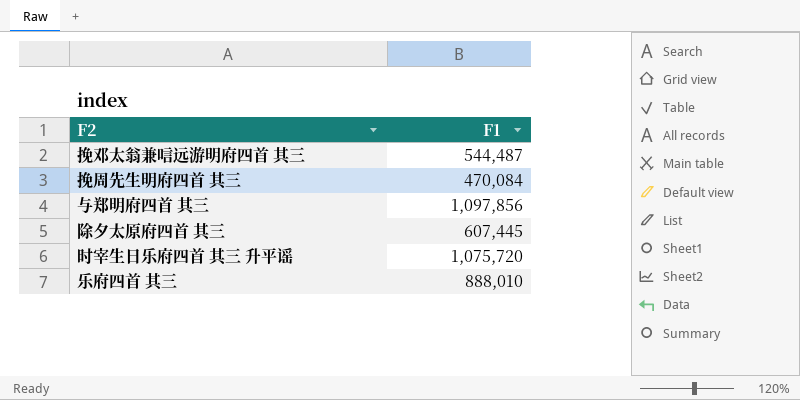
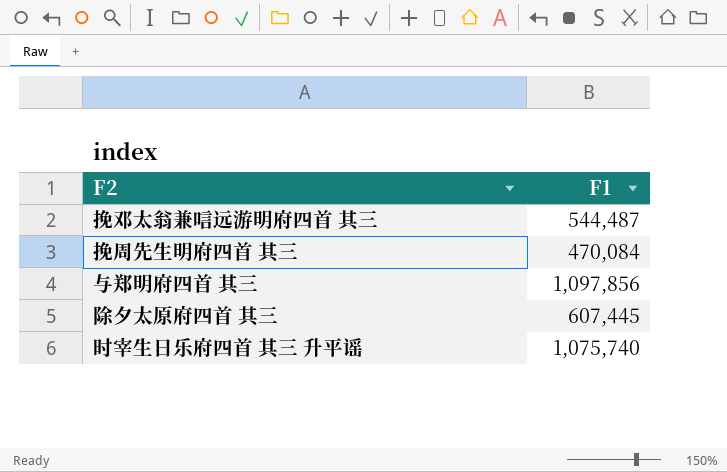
row 乐府四首 其三: 888,010 -> none
时宰生日乐府四首 其三 升平谣 | F1: 1,075,720 -> 1,075,740

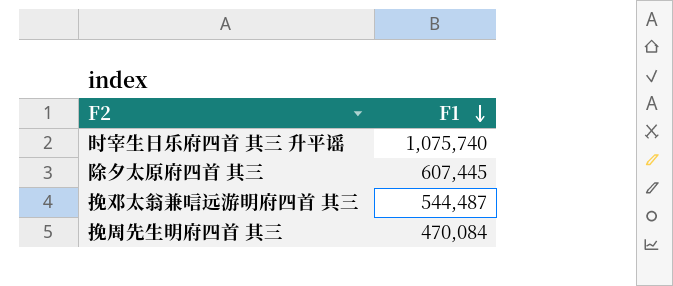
row order: none -> F1 descending
row 与郑明府四首 其三: 1,097,856 -> none

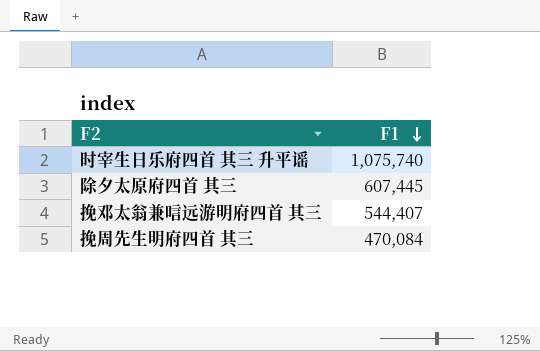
挽邓太翁兼唁远游明府四首 其三 | F1: 544,487 -> 544,407

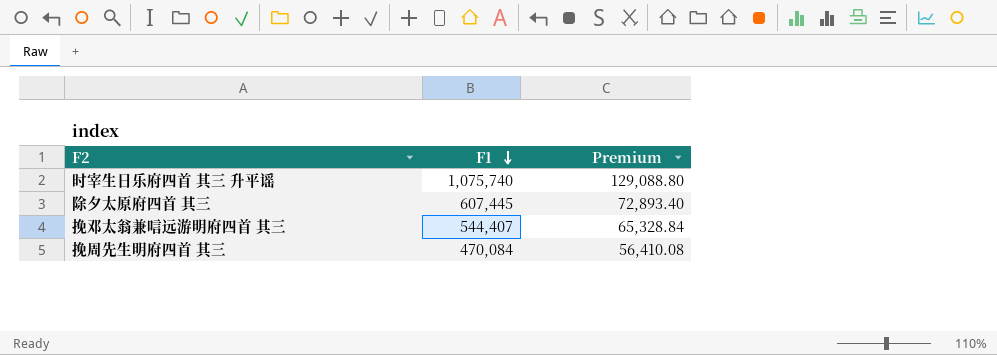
column Premium | formula: none -> [F1] * 0.12

